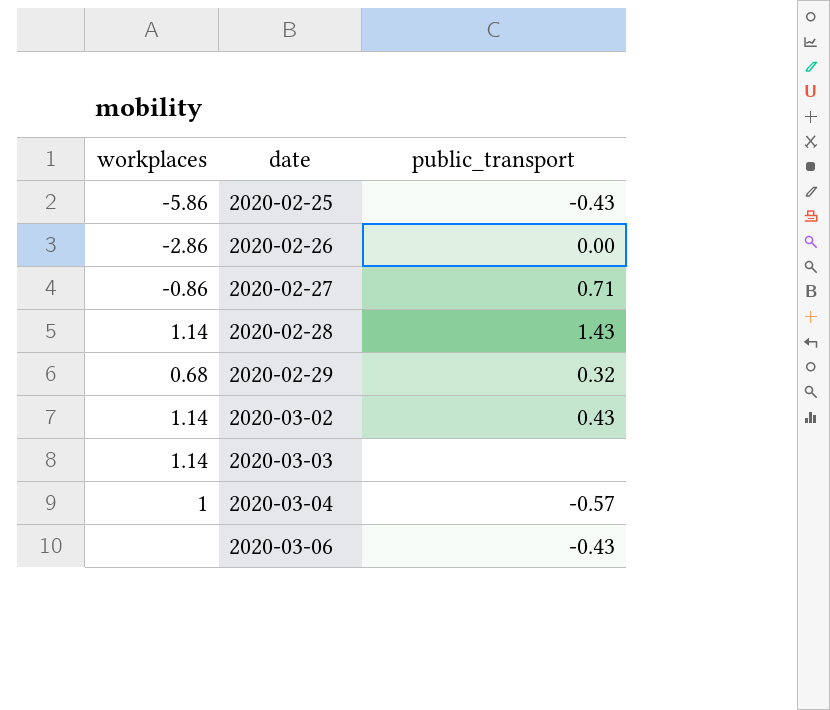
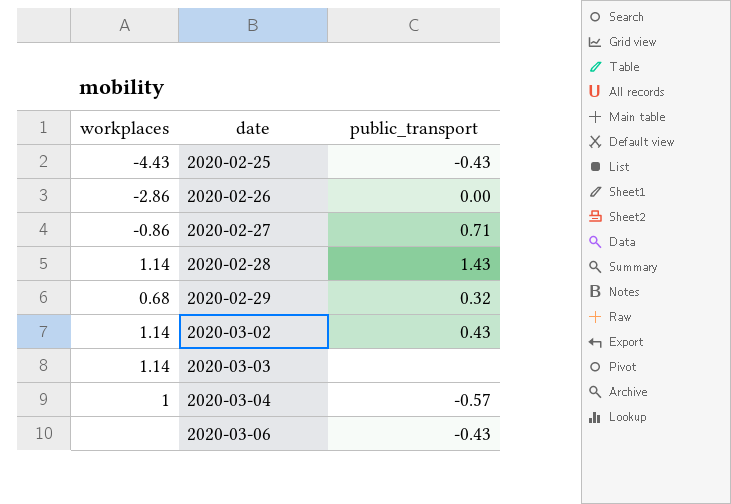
2020-02-25 | workplaces: -5.86 -> -4.43

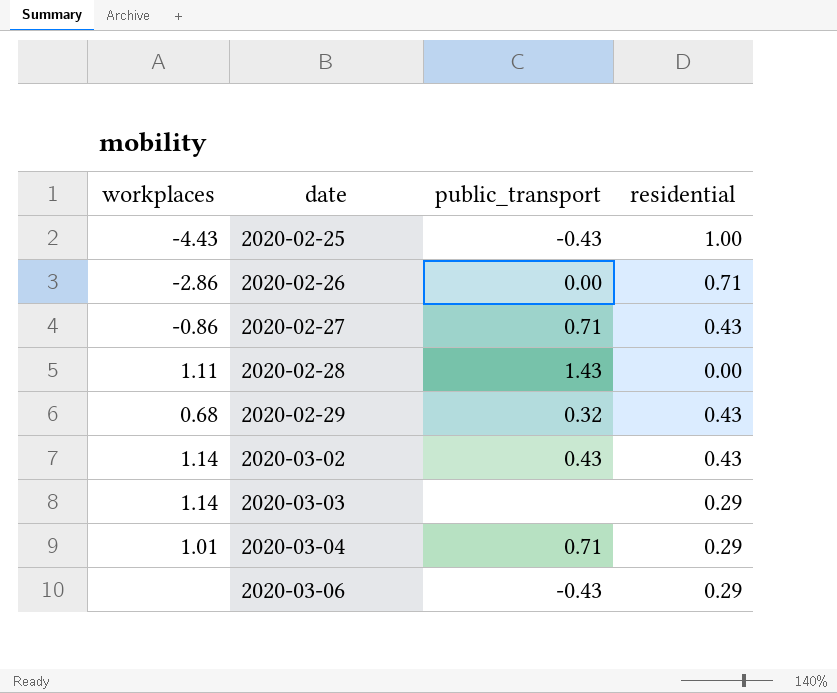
column residential | position: none -> 4
2020-02-28 | workplaces: 1.14 -> 1.11
2020-03-04 | workplaces: 1 -> 1.01
2020-03-04 | public_transport: -0.57 -> 0.71

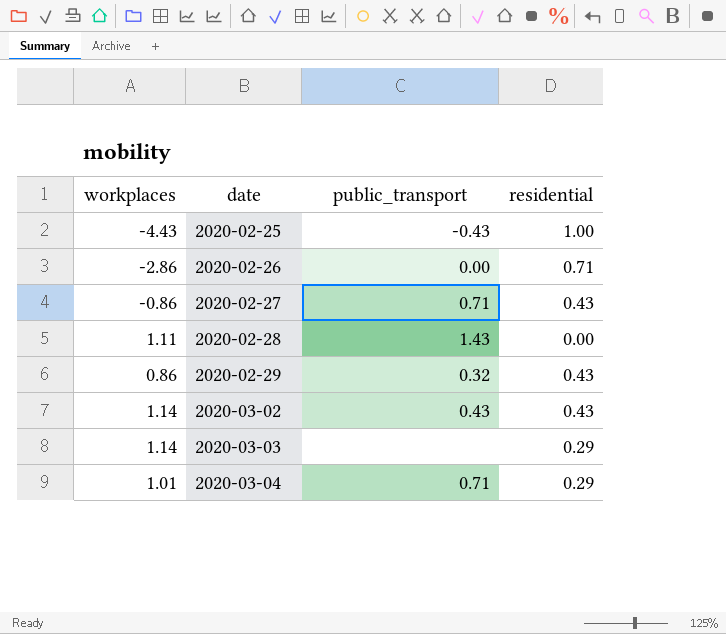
row 2020-03-06: none | -0.43 | 0.29 -> none
2020-02-29 | workplaces: 0.68 -> 0.86

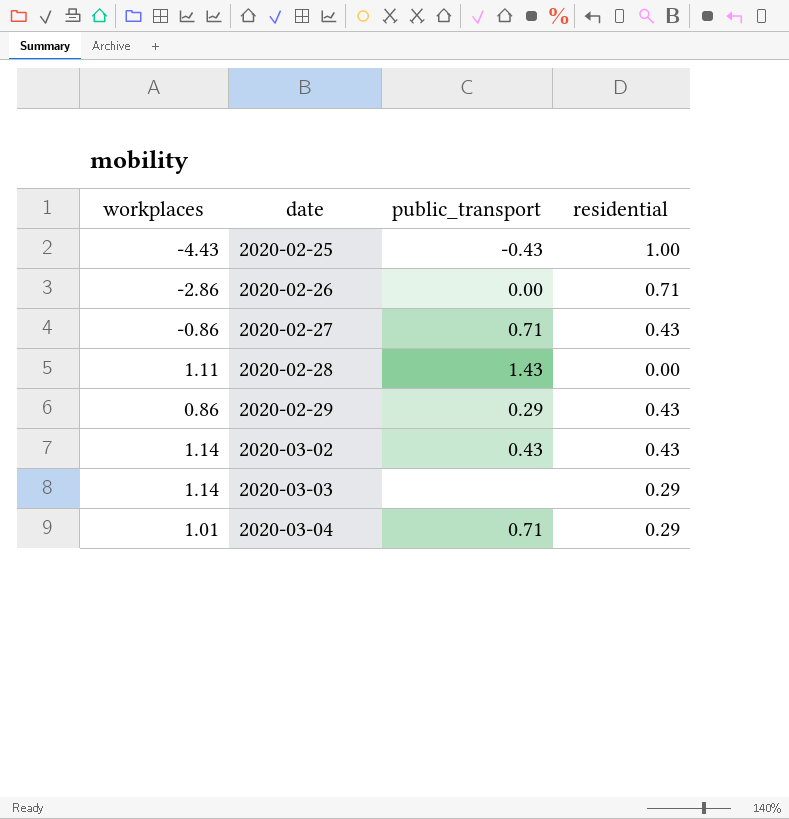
2020-02-29 | public_transport: 0.32 -> 0.29

